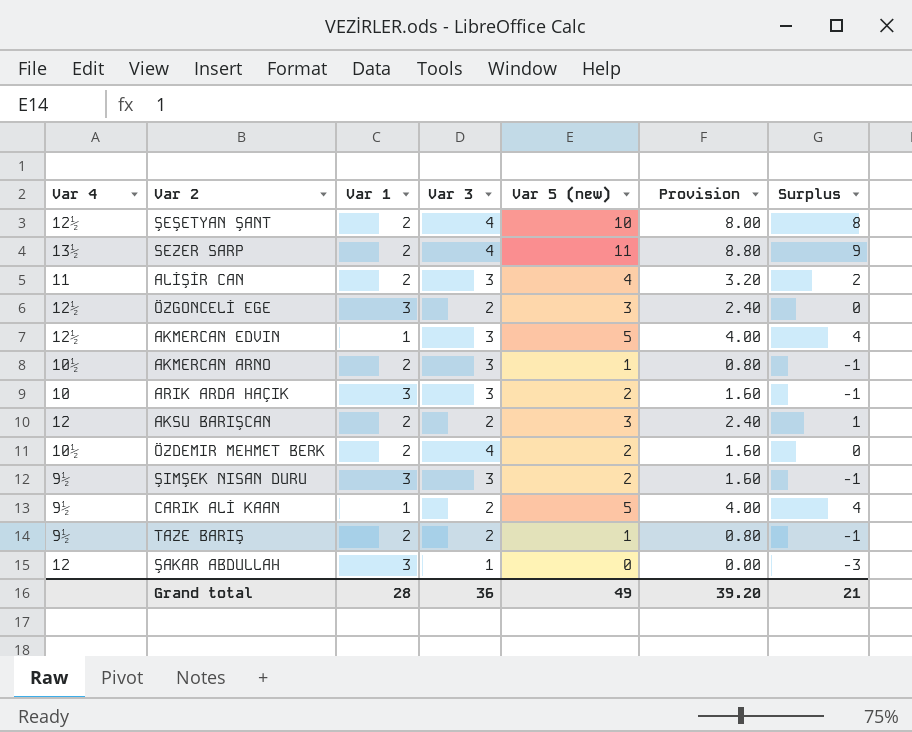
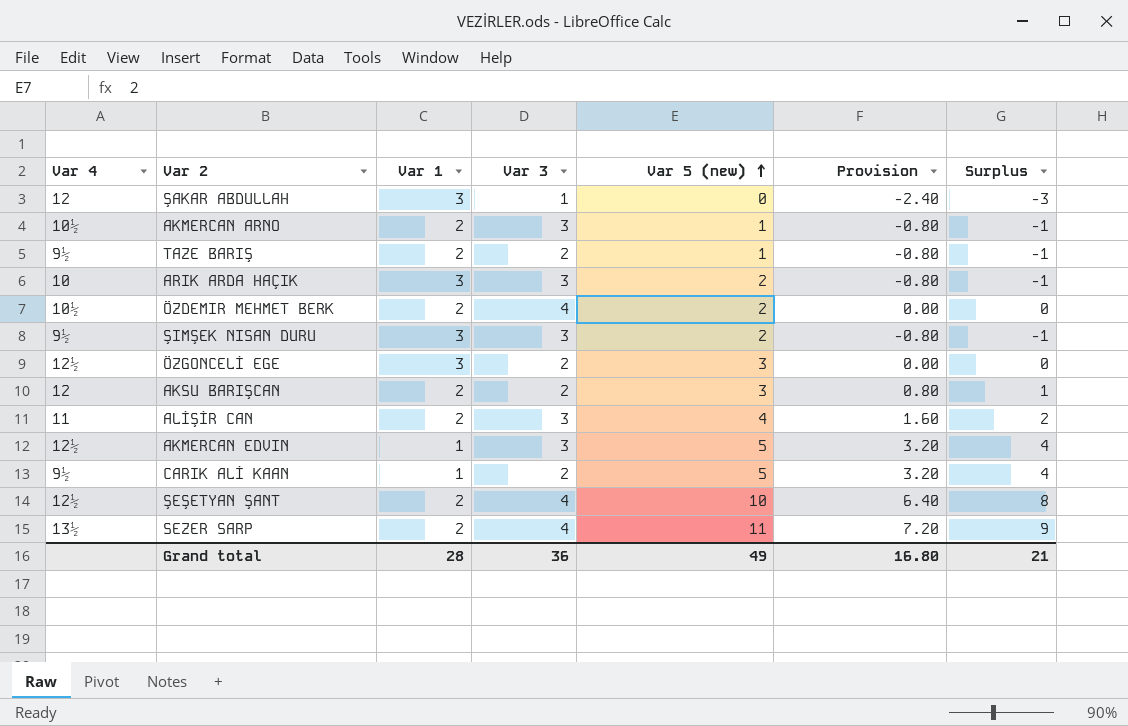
row order: none -> Var 5 (new) ascending
column Provision | formula: [Var 5 (new)] * 0.8 -> [Surplus] * 0.8
Grand total | Provision: 39.20 -> 16.80

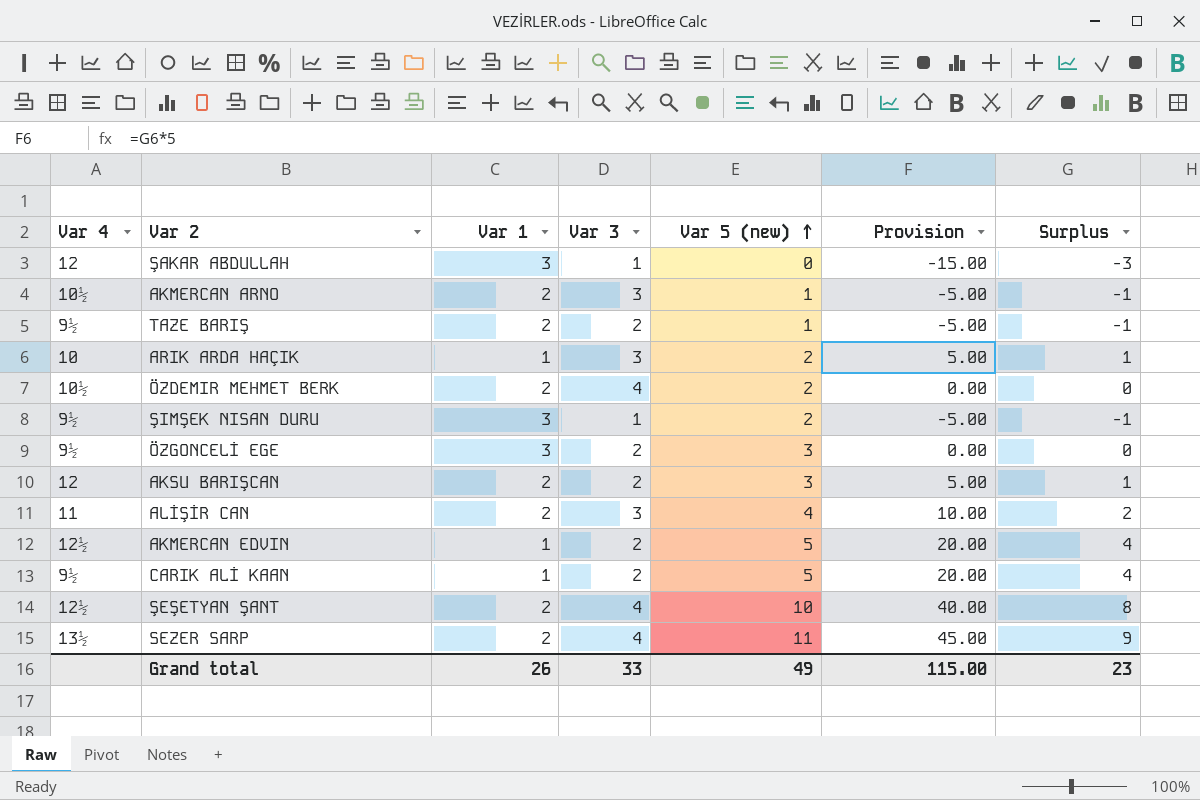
column Provision | formula: [Surplus] * 0.8 -> [Surplus] * 5
ARIK ARDA HAÇIK | Var 1: 3 -> 1
ARIK ARDA HAÇIK | Surplus: -1 -> 1
ŞIMŞEK NISAN DURU | Var 3: 3 -> 1
ÖZGONCELİ EGE | Var 4: 12½ -> 9½
AKMERCAN EDVIN | Var 3: 3 -> 2
Grand total | Var 1: 28 -> 26
Grand total | Var 3: 36 -> 33
Grand total | Provision: 16.80 -> 115.00
Grand total | Surplus: 21 -> 23

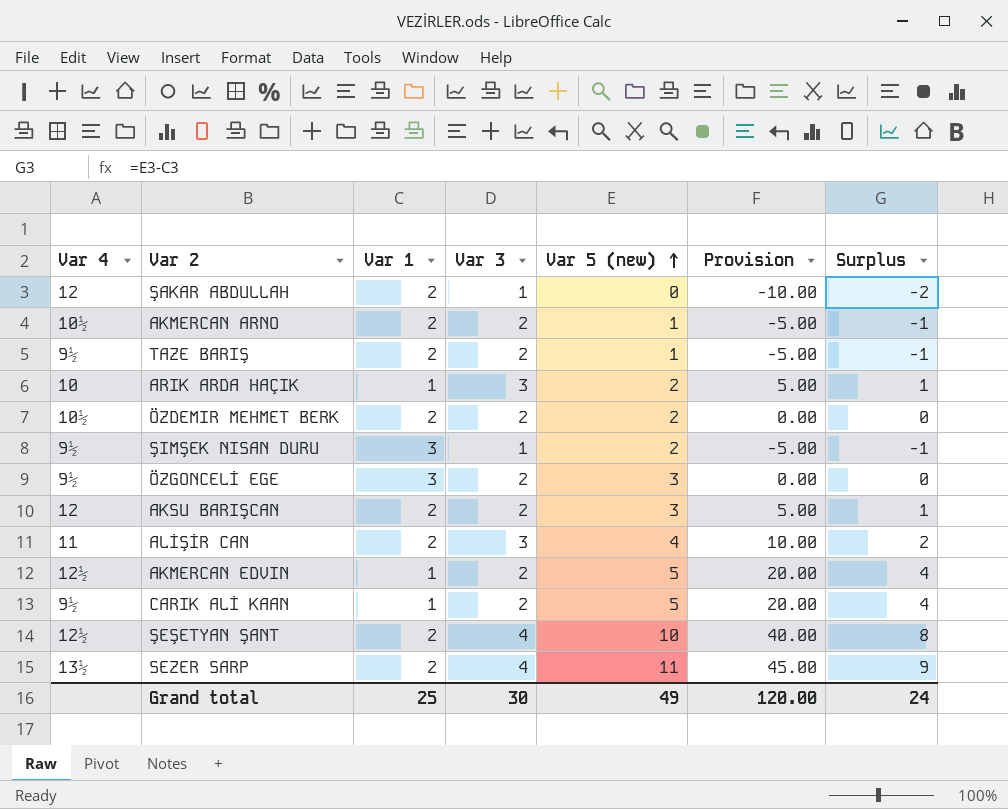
ŞAKAR ABDULLAH | Var 1: 3 -> 2
ŞAKAR ABDULLAH | Provision: -15.00 -> -10.00
ŞAKAR ABDULLAH | Surplus: -3 -> -2
AKMERCAN ARNO | Var 3: 3 -> 2
ÖZDEMIR MEHMET BERK | Var 3: 4 -> 2
Grand total | Var 1: 26 -> 25
Grand total | Var 3: 33 -> 30
Grand total | Provision: 115.00 -> 120.00
Grand total | Surplus: 23 -> 24

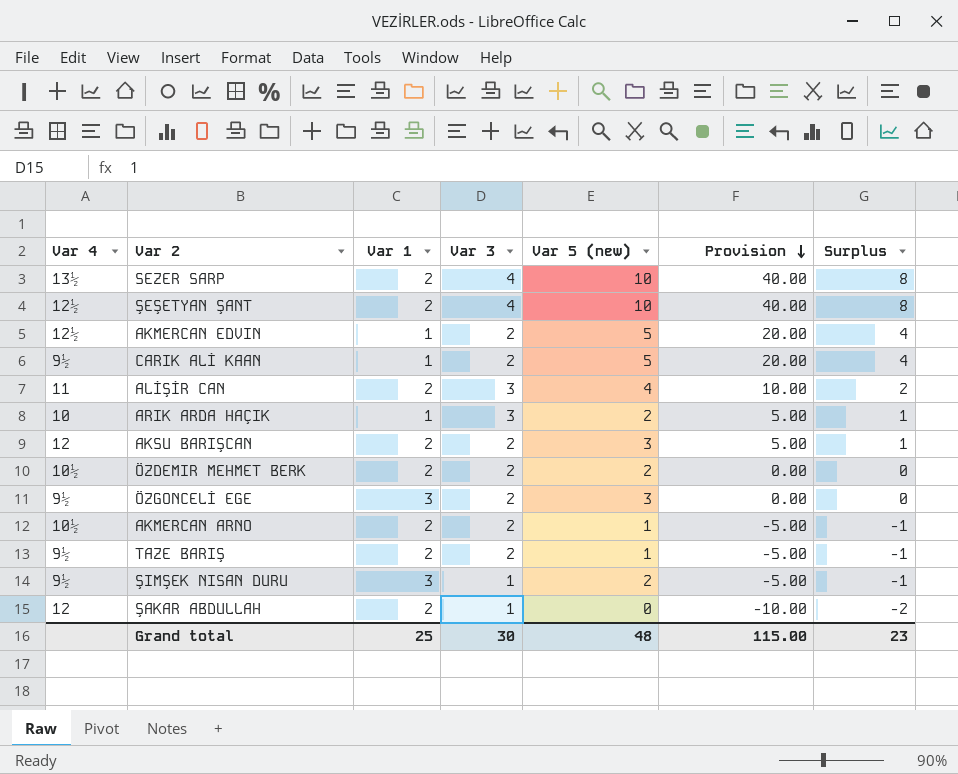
row order: Var 5 (new) ascending -> Provision descending
SEZER SARP | Var 5 (new): 11 -> 10
SEZER SARP | Provision: 45.00 -> 40.00
SEZER SARP | Surplus: 9 -> 8
Grand total | Var 5 (new): 49 -> 48
Grand total | Provision: 120.00 -> 115.00
Grand total | Surplus: 24 -> 23

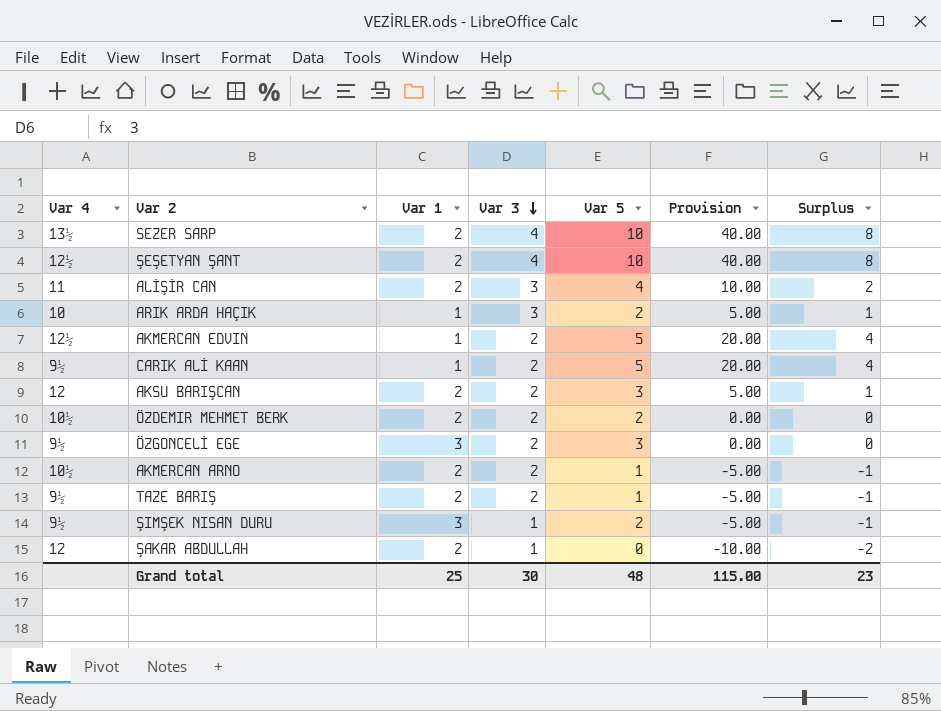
row order: Provision descending -> Var 3 descending
column name: Var 5 (new) -> Var 5

